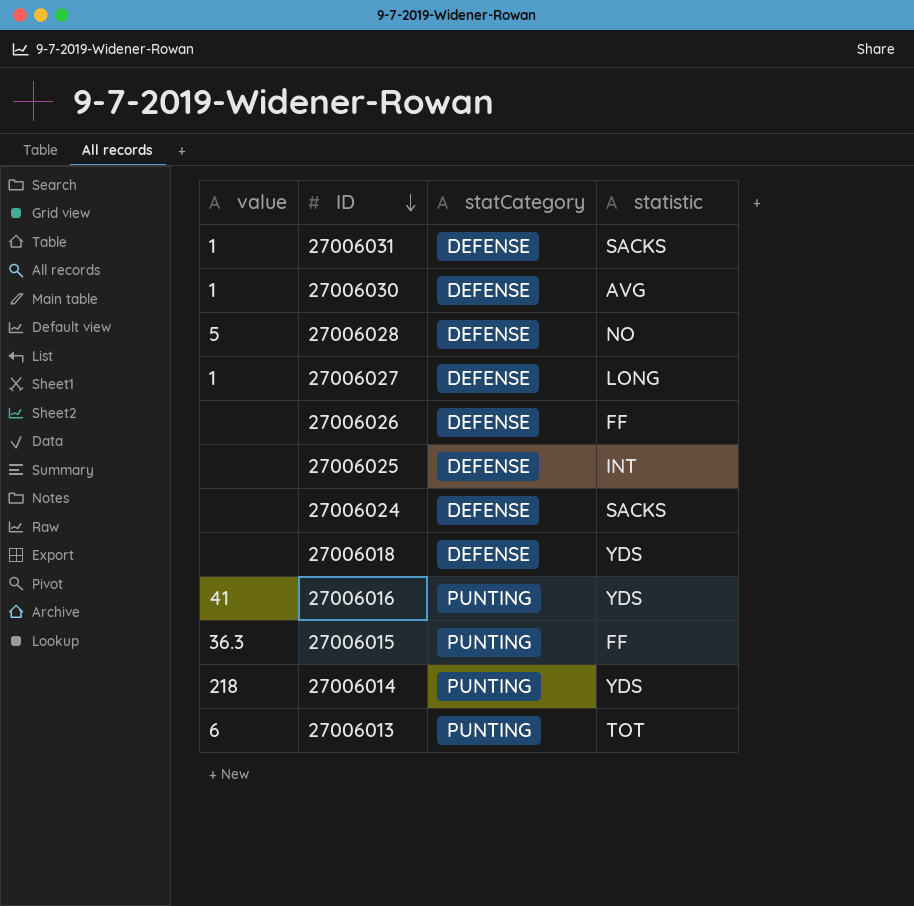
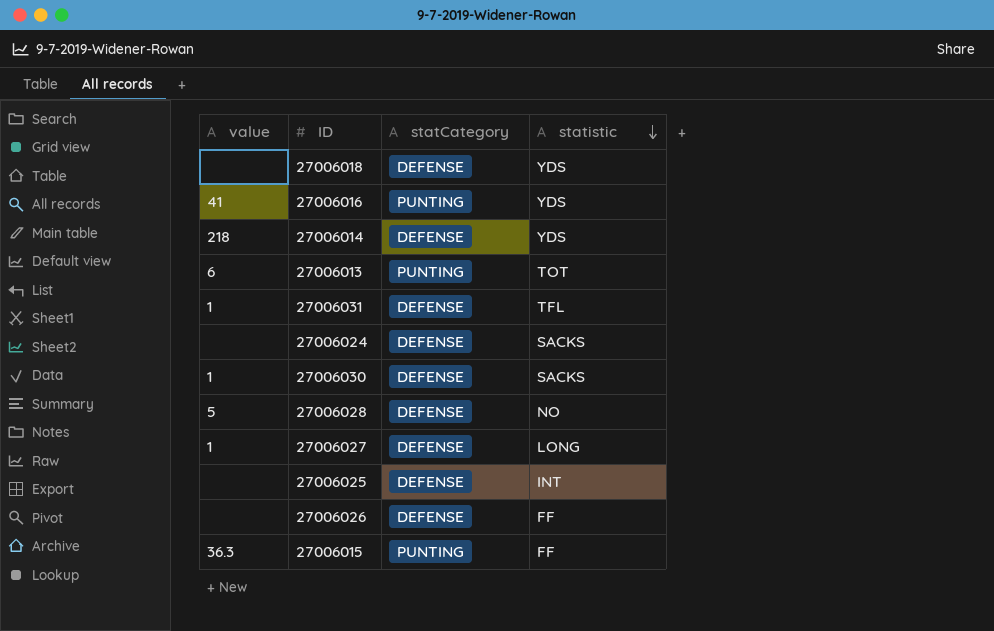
row order: ID descending -> statistic descending
27006014 | statCategory: PUNTING -> DEFENSE
27006031 | statistic: SACKS -> TFL
27006030 | statistic: AVG -> SACKS

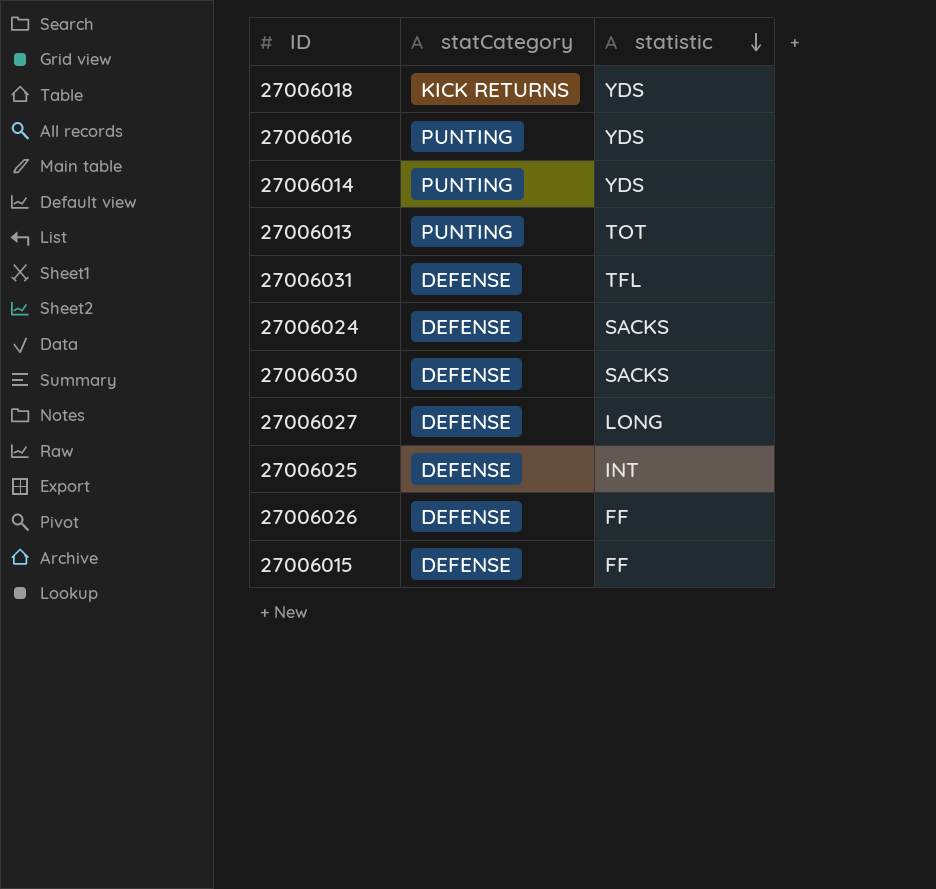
column value | position: 1 -> none
row 27006028: 5 | DEFENSE | NO -> none
27006018 | statCategory: DEFENSE -> KICK RETURNS
27006014 | statCategory: DEFENSE -> PUNTING
27006015 | statCategory: PUNTING -> DEFENSE

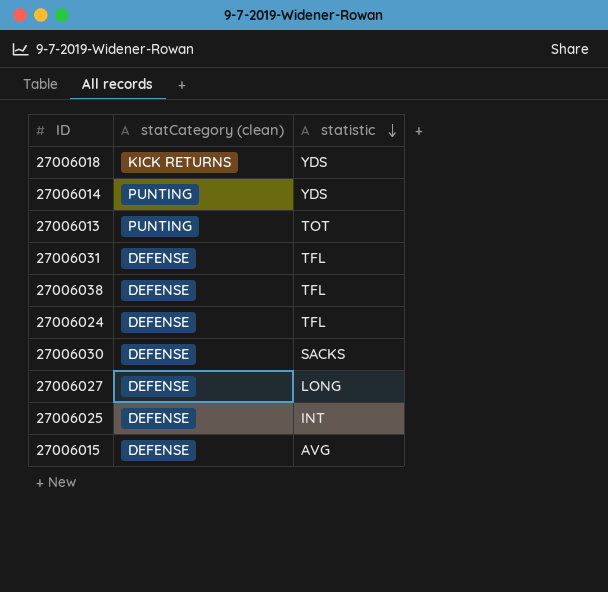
column name: statCategory -> statCategory (clean)
row 27006016: PUNTING | YDS -> none
row 27006026: DEFENSE | FF -> none
row 27006038: none -> DEFENSE | TFL
27006024 | statistic: SACKS -> TFL
27006015 | statistic: FF -> AVG

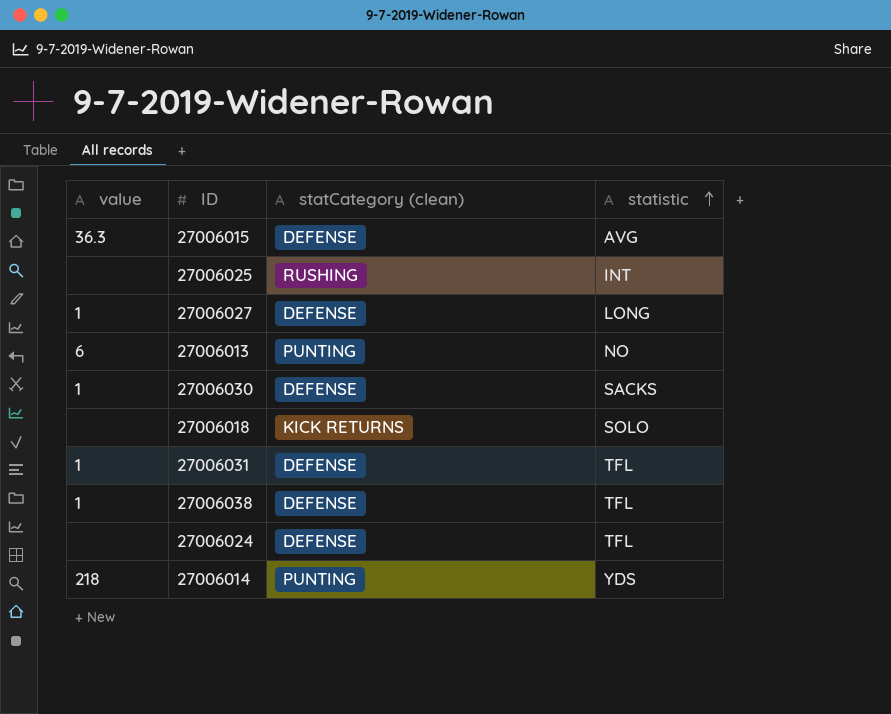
row order: statistic descending -> statistic ascending
column value | position: none -> 1
27006025 | statCategory (clean): DEFENSE -> RUSHING
27006013 | statistic: TOT -> NO
27006018 | statistic: YDS -> SOLO

